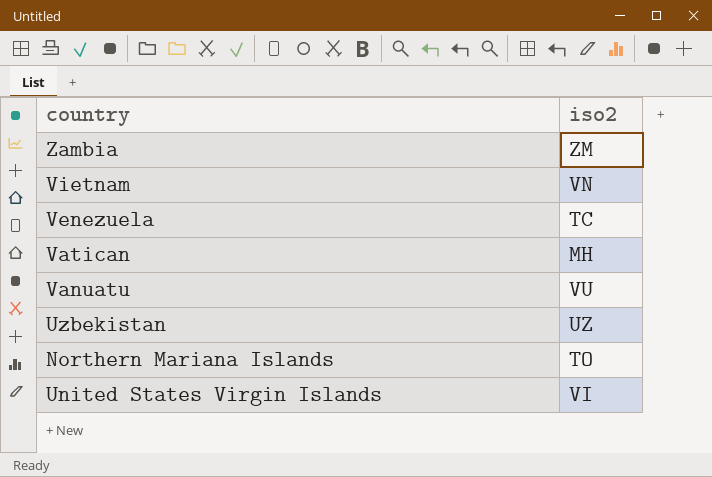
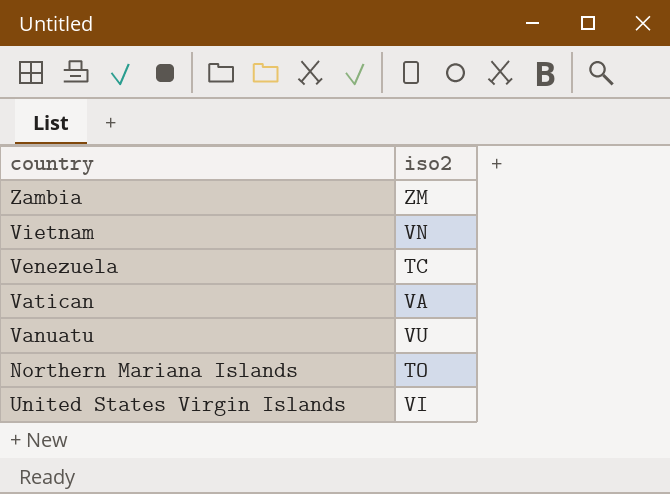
row Uzbekistan: UZ -> none
Vatican | iso2: MH -> VA

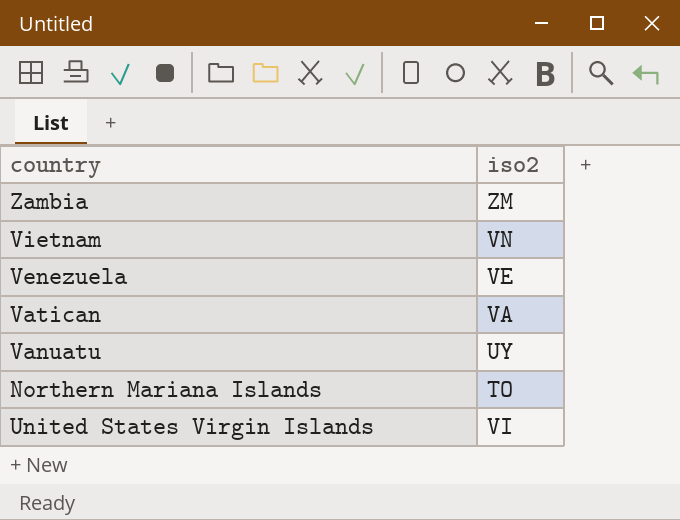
Venezuela | iso2: TC -> VE
Vanuatu | iso2: VU -> UY

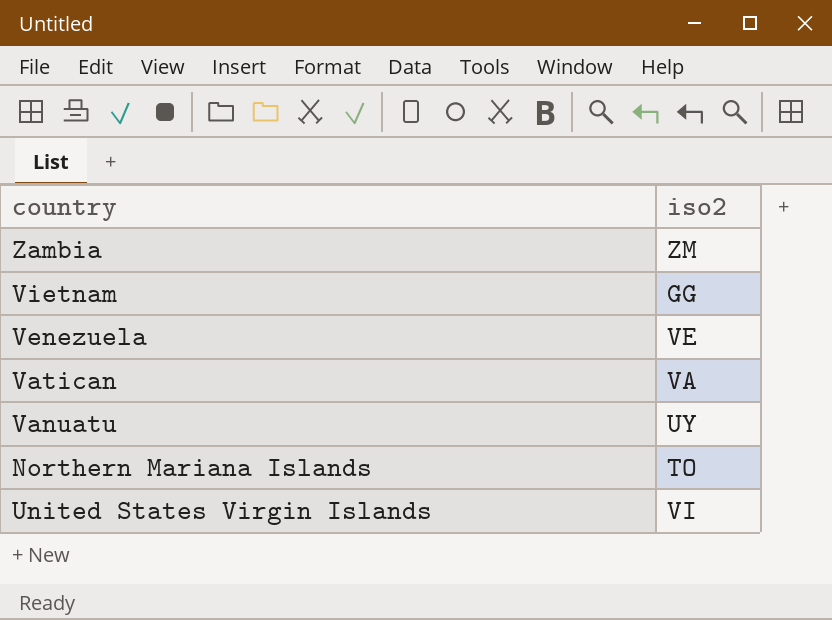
Vietnam | iso2: VN -> GG

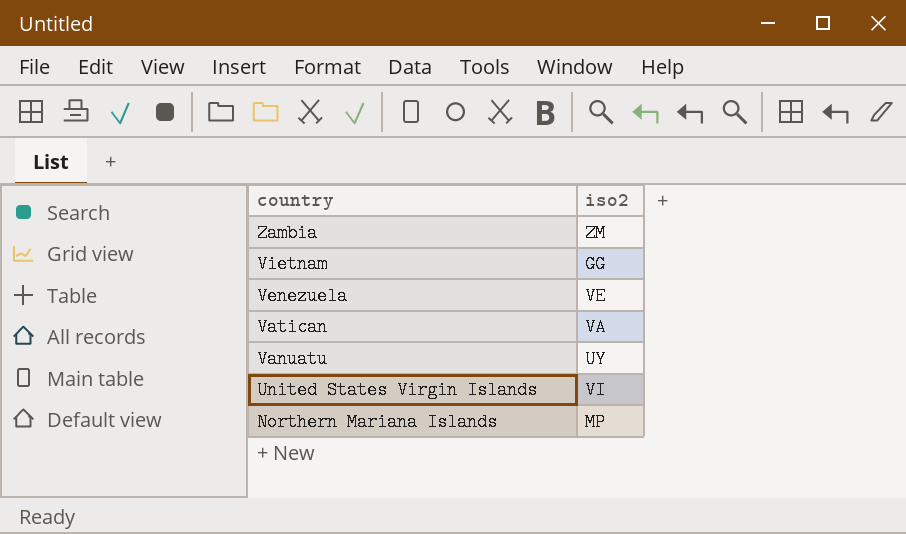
row order: none -> country descending
Northern Mariana Islands | iso2: TO -> MP

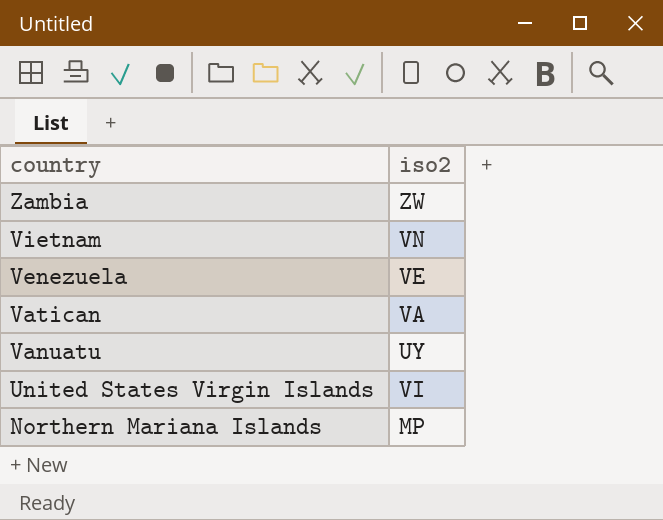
Zambia | iso2: ZM -> ZW
Vietnam | iso2: GG -> VN

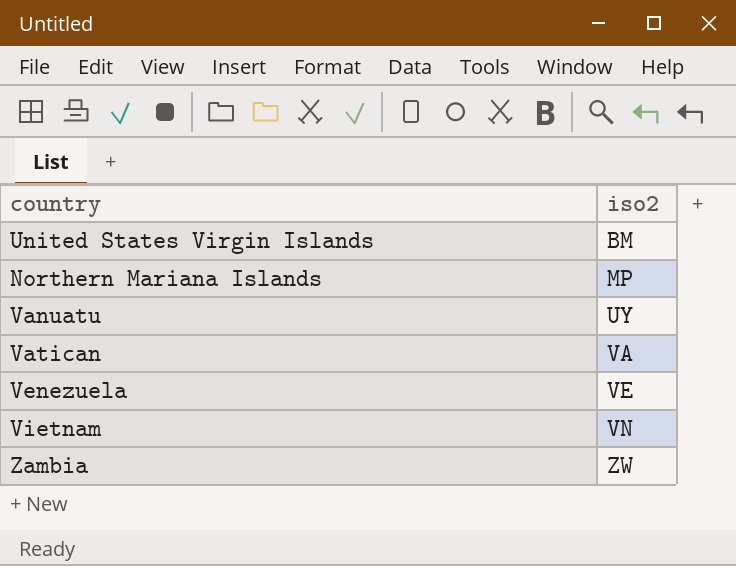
row order: country descending -> iso2 ascending
United States Virgin Islands | iso2: VI -> BM

